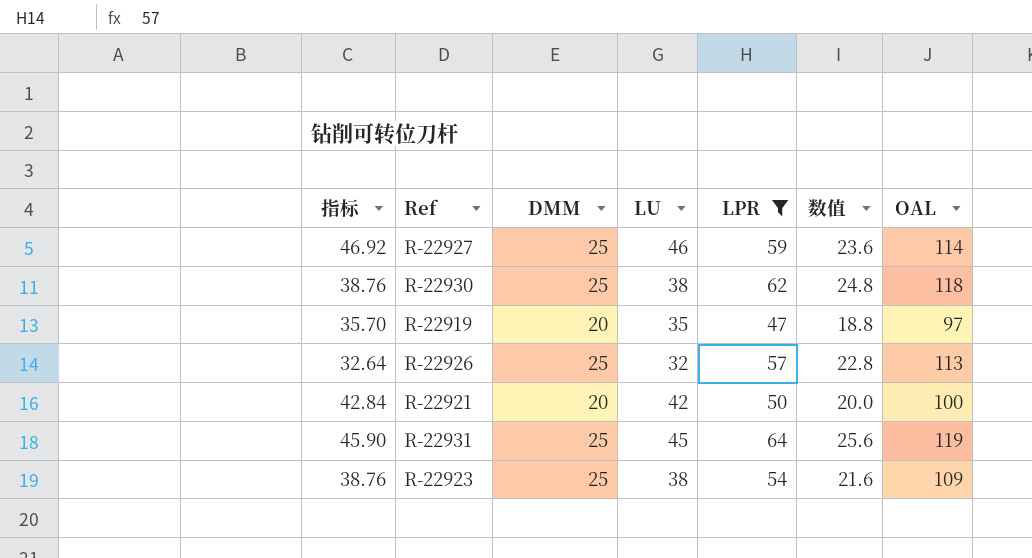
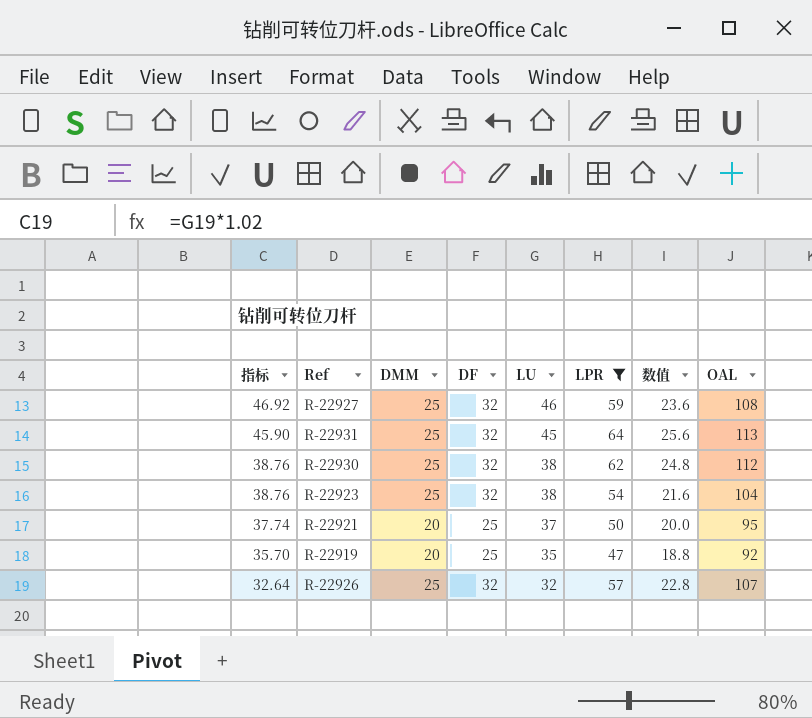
row order: none -> 指标 descending
column DF | position: none -> 4
R-22927 | OAL: 114 -> 108
R-22931 | OAL: 119 -> 113
R-22930 | OAL: 118 -> 112
R-22923 | OAL: 109 -> 104
R-22921 | 指标: 42.84 -> 37.74
R-22921 | LU: 42 -> 37
R-22921 | OAL: 100 -> 95
R-22919 | OAL: 97 -> 92
R-22926 | OAL: 113 -> 107

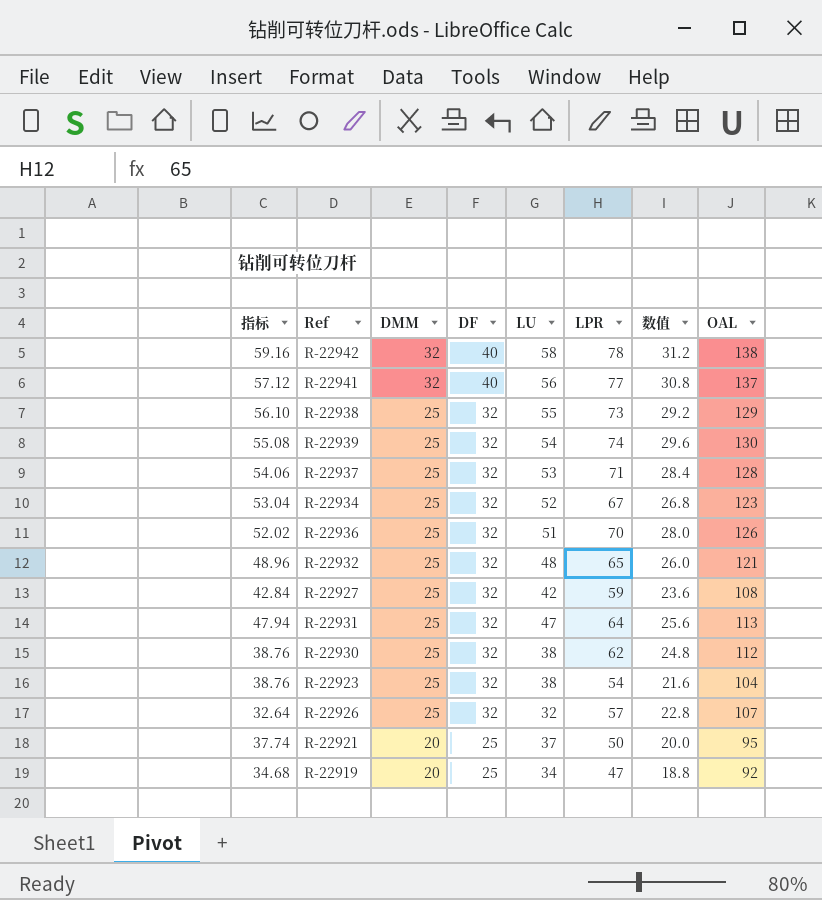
filter: LPR <= 64 -> none
row order: 指标 descending -> DMM descending
R-22927 | 指标: 46.92 -> 42.84
R-22927 | LU: 46 -> 42
R-22931 | 指标: 45.90 -> 47.94
R-22931 | LU: 45 -> 47
R-22919 | 指标: 35.70 -> 34.68
R-22919 | LU: 35 -> 34

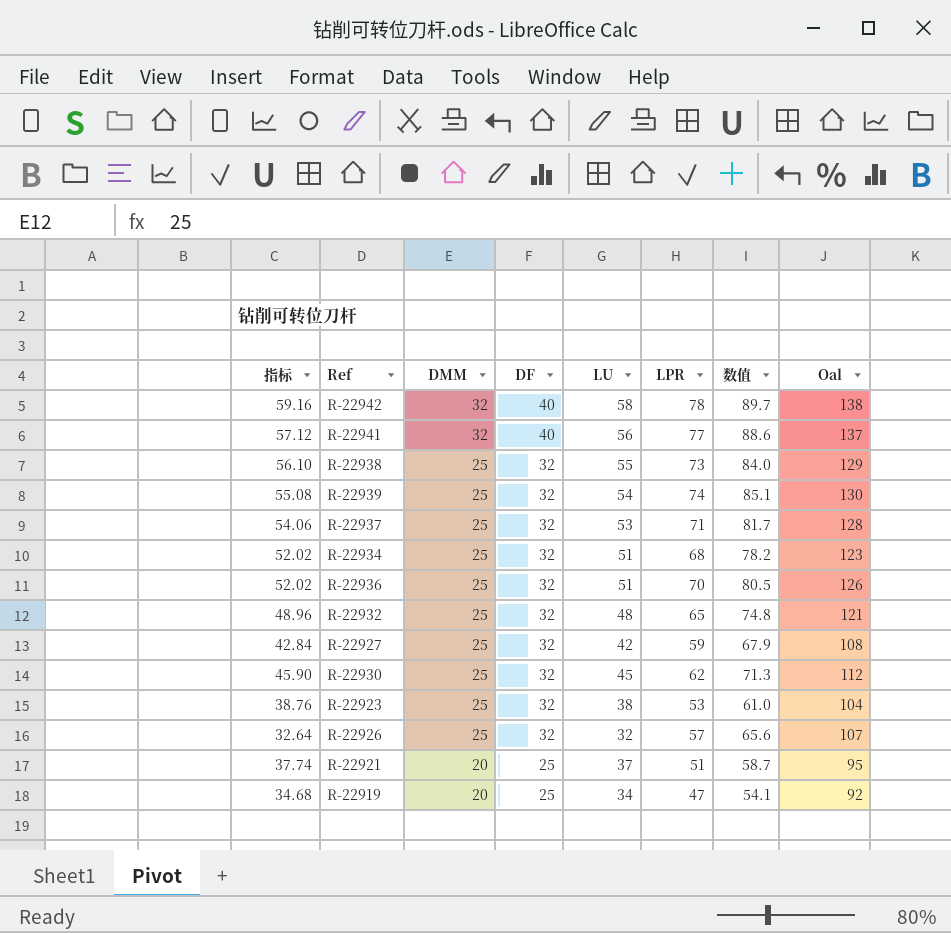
column 数值 | formula: [LPR] * 0.4 -> [LPR] * 1.15
column name: OAL -> Oal
row R-22931: 47.94 | 25 | 32 | 47 | 64 | 25.6 | 113 -> none
R-22934 | 指标: 53.04 -> 52.02
R-22934 | LU: 52 -> 51
R-22934 | LPR: 67 -> 68
R-22930 | 指标: 38.76 -> 45.90
R-22930 | LU: 38 -> 45
R-22923 | LPR: 54 -> 53
R-22921 | LPR: 50 -> 51

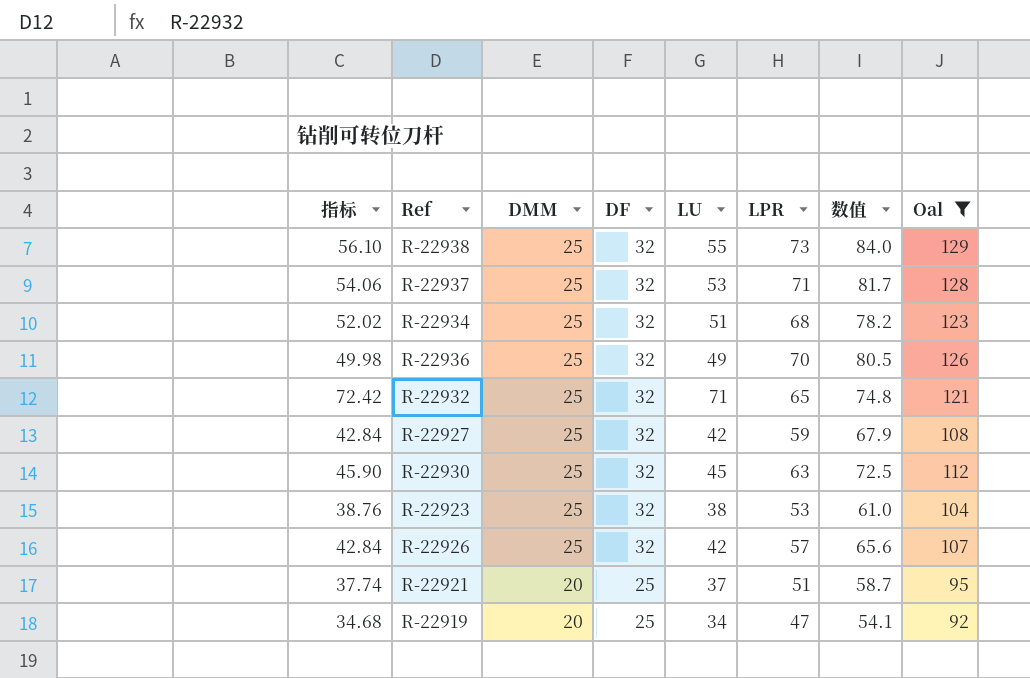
filter: none -> Oal <= 129
R-22936 | 指标: 52.02 -> 49.98
R-22936 | LU: 51 -> 49
R-22932 | 指标: 48.96 -> 72.42
R-22932 | LU: 48 -> 71
R-22930 | LPR: 62 -> 63
R-22930 | 数值: 71.3 -> 72.5
R-22926 | 指标: 32.64 -> 42.84
R-22926 | LU: 32 -> 42

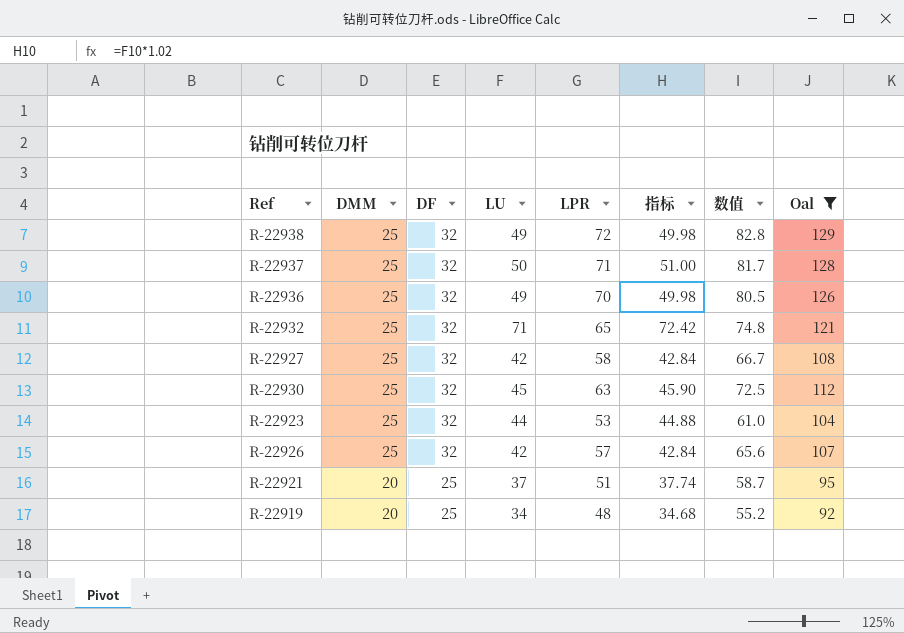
column 指标 | position: 1 -> 6
row R-22934: 52.02 | 25 | 32 | 51 | 68 | 78.2 | 123 -> none
R-22938 | LU: 55 -> 49
R-22938 | LPR: 73 -> 72
R-22938 | 指标: 56.10 -> 49.98
R-22938 | 数值: 84.0 -> 82.8
R-22937 | LU: 53 -> 50
R-22937 | 指标: 54.06 -> 51.00
R-22927 | LPR: 59 -> 58
R-22927 | 数值: 67.9 -> 66.7
R-22923 | LU: 38 -> 44
R-22923 | 指标: 38.76 -> 44.88
R-22919 | LPR: 47 -> 48
R-22919 | 数值: 54.1 -> 55.2

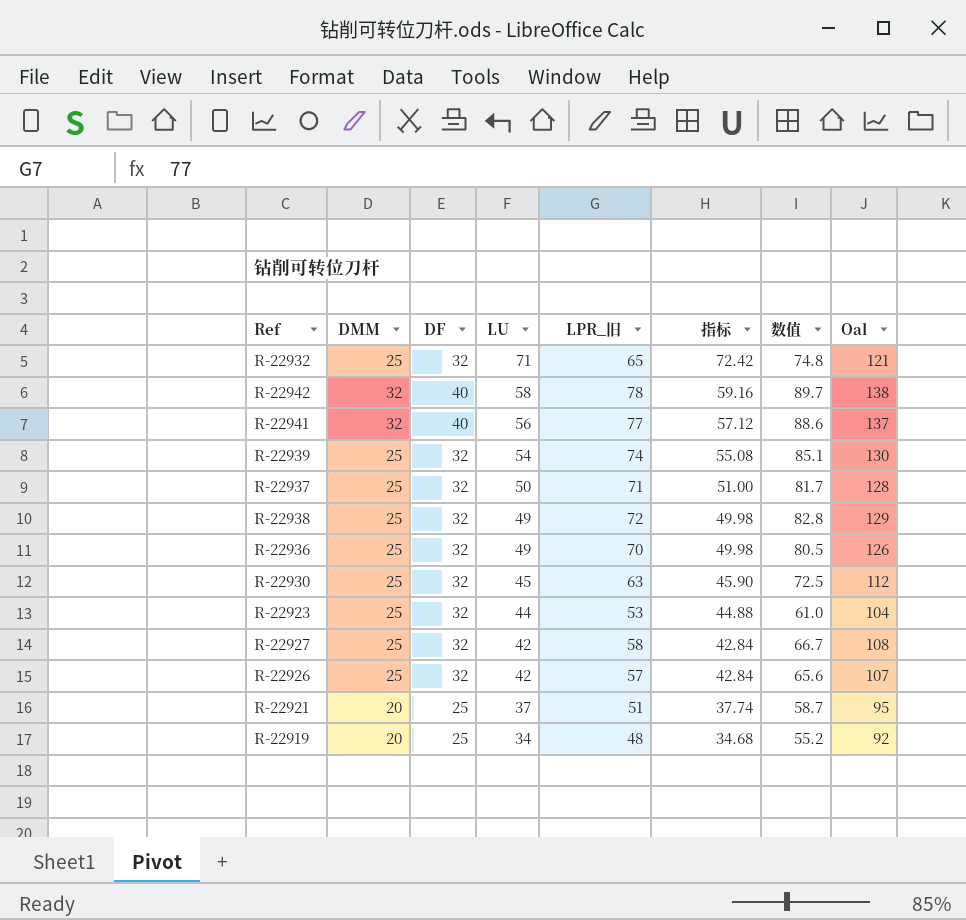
filter: Oal <= 129 -> none
row order: DMM descending -> LU descending
column name: LPR -> LPR_旧

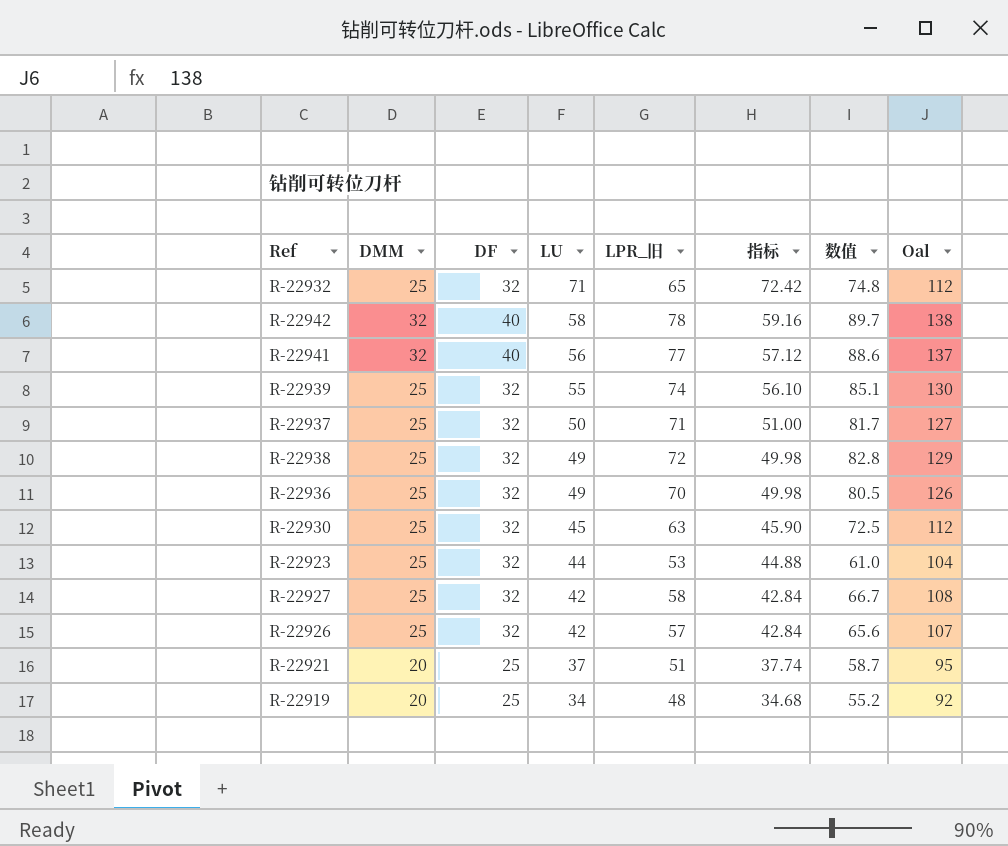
R-22932 | Oal: 121 -> 112
R-22939 | LU: 54 -> 55
R-22939 | 指标: 55.08 -> 56.10
R-22937 | Oal: 128 -> 127

